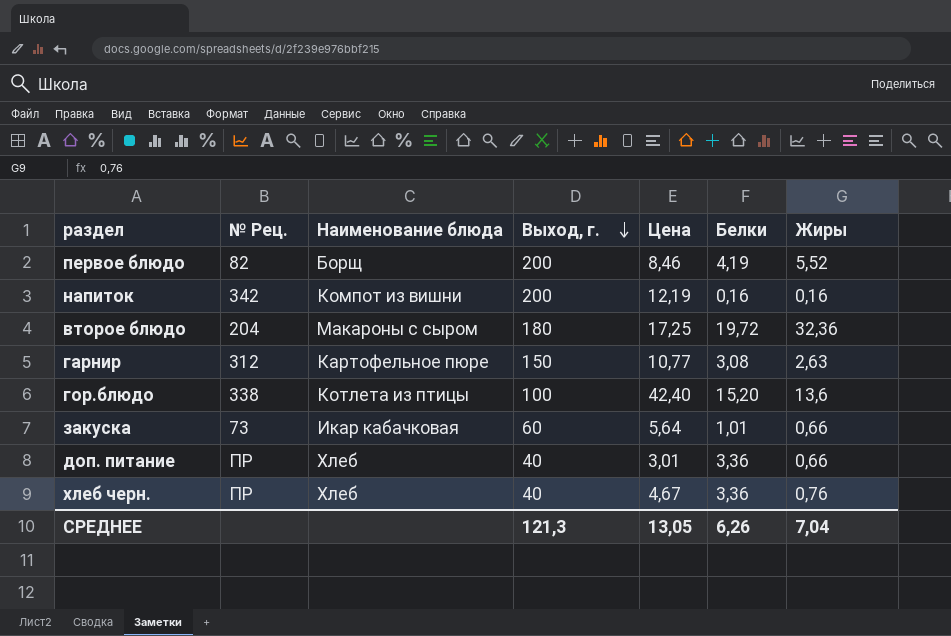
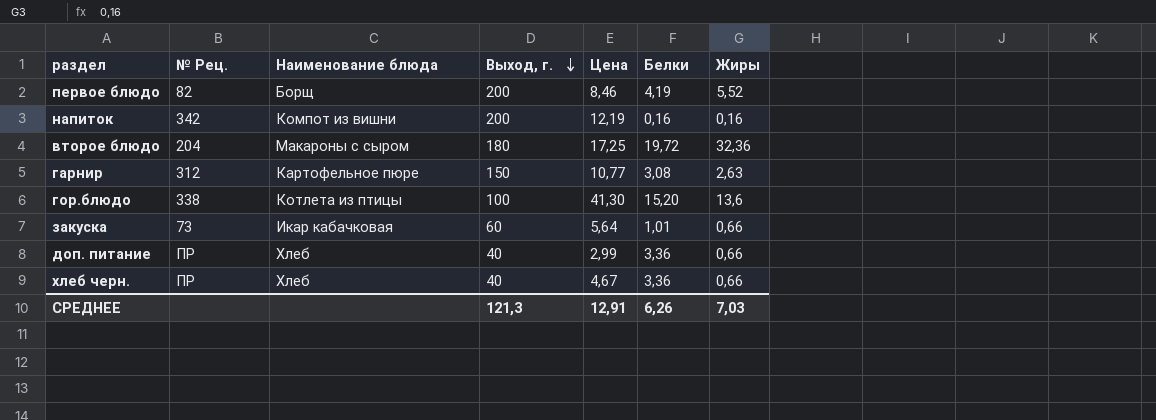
гор.блюдо | Цена: 42,40 -> 41,30
доп. питание | Цена: 3,01 -> 2,99
хлеб черн. | Жиры: 0,76 -> 0,66
СРЕДНЕЕ | Цена: 13,05 -> 12,91
СРЕДНЕЕ | Жиры: 7,04 -> 7,03

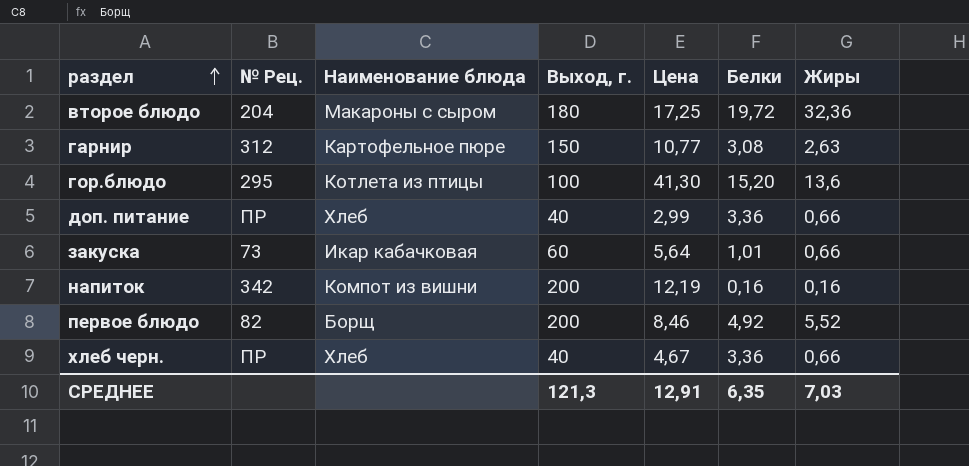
row order: Выход, г. descending -> раздел ascending
гор.блюдо | № Рец.: 338 -> 295
первое блюдо | Белки: 4,19 -> 4,92
СРЕДНЕЕ | Белки: 6,26 -> 6,35

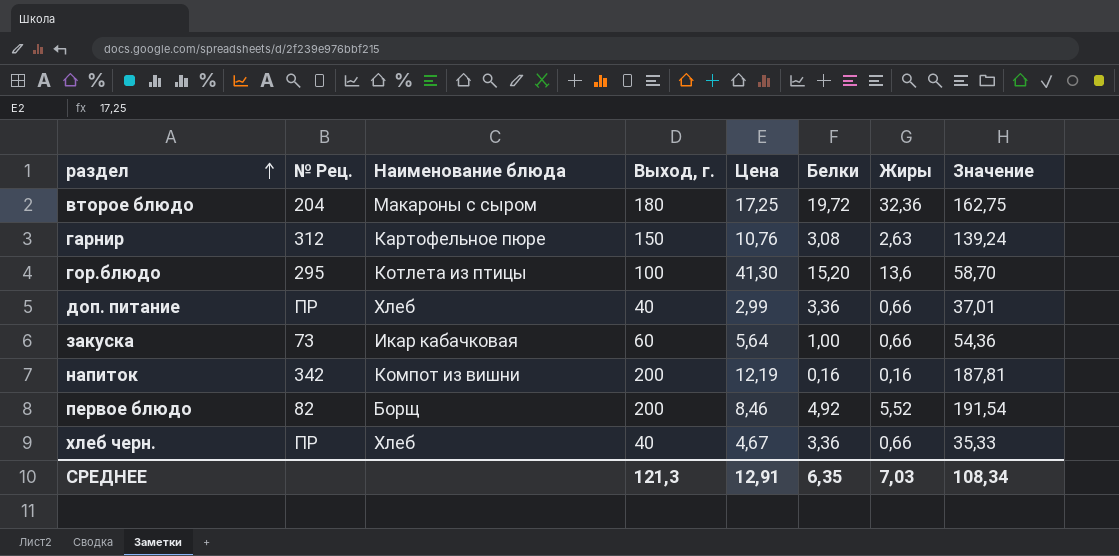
column Значение | formula: none -> [Выход, г.] - [Цена]
гарнир | Цена: 10,77 -> 10,76
закуска | Белки: 1,01 -> 1,00

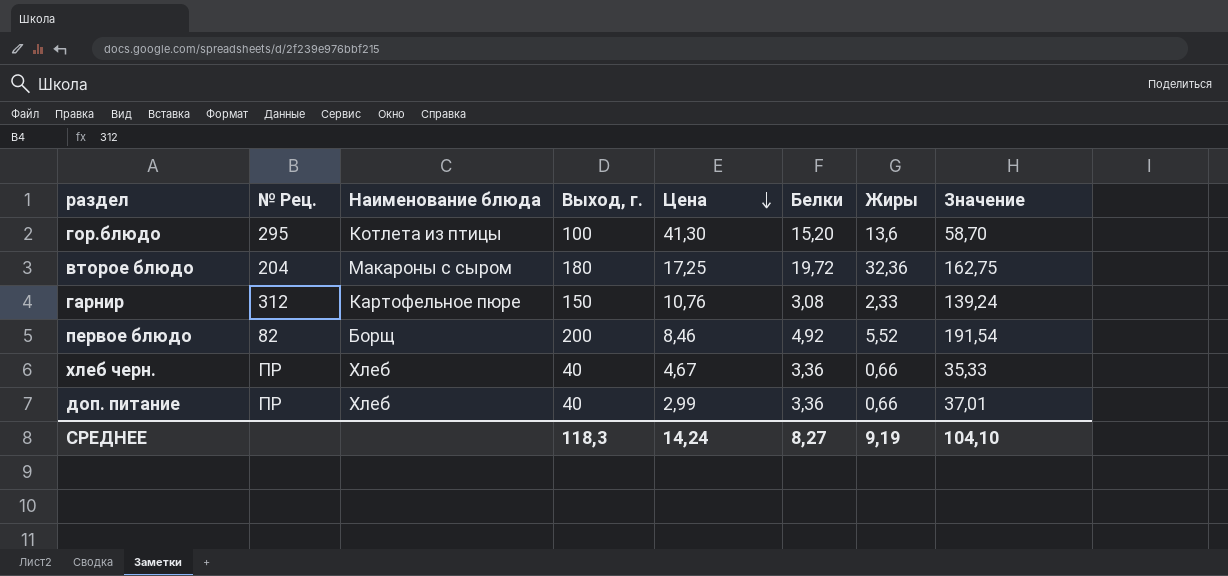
row order: раздел ascending -> Цена descending
row закуска: 73 | Икар кабачковая | 60 | 5,64 | 1,00 | 0,66 | 54,36 -> none
row напиток: 342 | Компот из вишни | 200 | 12,19 | 0,16 | 0,16 | 187,81 -> none
гарнир | Жиры: 2,63 -> 2,33
СРЕДНЕЕ | Выход, г.: 121,3 -> 118,3
СРЕДНЕЕ | Цена: 12,91 -> 14,24
СРЕДНЕЕ | Белки: 6,35 -> 8,27
СРЕДНЕЕ | Жиры: 7,03 -> 9,19
СРЕДНЕЕ | Значение: 108,34 -> 104,10

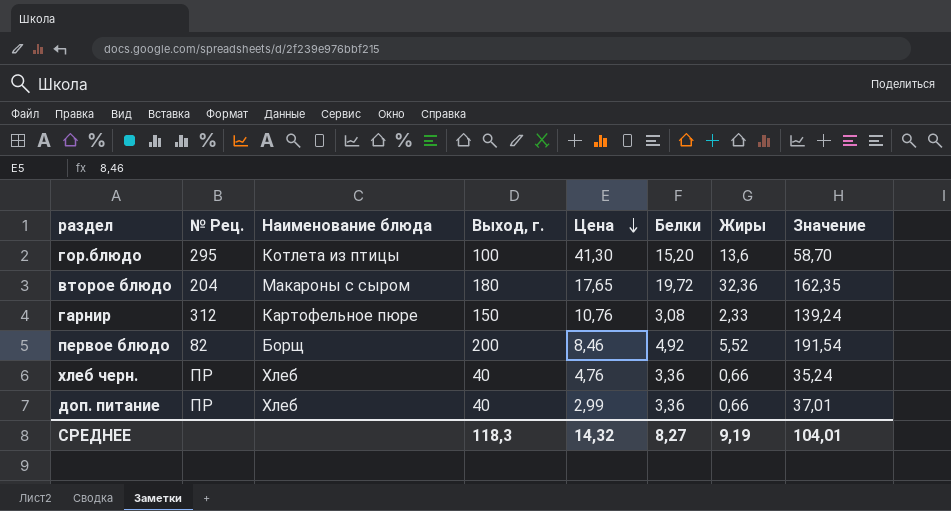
второе блюдо | Цена: 17,25 -> 17,65
второе блюдо | Значение: 162,75 -> 162,35
хлеб черн. | Цена: 4,67 -> 4,76
хлеб черн. | Значение: 35,33 -> 35,24
СРЕДНЕЕ | Цена: 14,24 -> 14,32
СРЕДНЕЕ | Значение: 104,10 -> 104,01

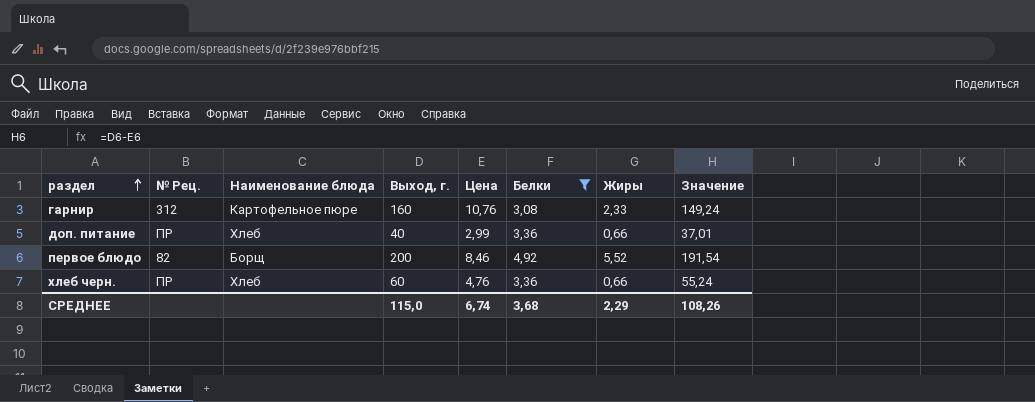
filter: none -> Белки <= 4,92
row order: Цена descending -> раздел ascending
гарнир | Выход, г.: 150 -> 160
гарнир | Значение: 139,24 -> 149,24
хлеб черн. | Выход, г.: 40 -> 60
хлеб черн. | Значение: 35,24 -> 55,24
СРЕДНЕЕ | Выход, г.: 118,3 -> 115,0
СРЕДНЕЕ | Цена: 14,32 -> 6,74
СРЕДНЕЕ | Белки: 8,27 -> 3,68
СРЕДНЕЕ | Жиры: 9,19 -> 2,29
СРЕДНЕЕ | Значение: 104,01 -> 108,26

